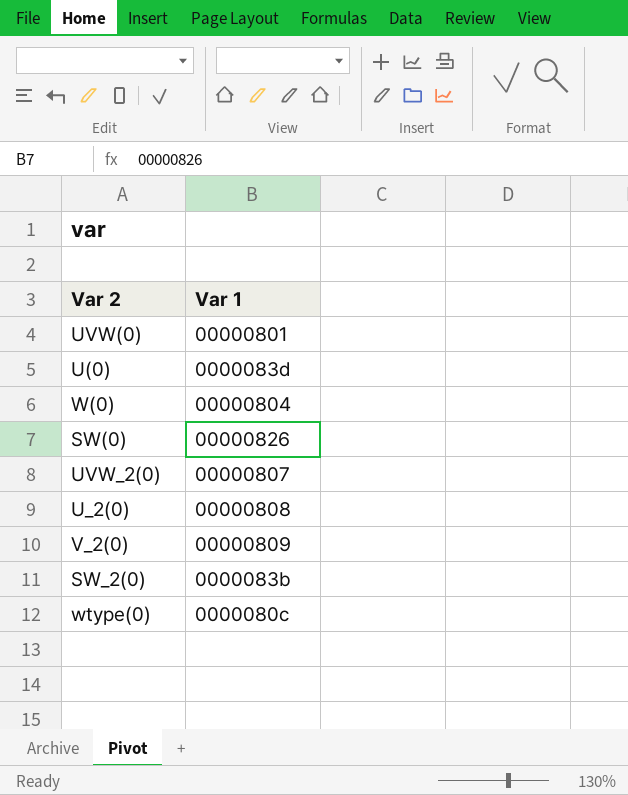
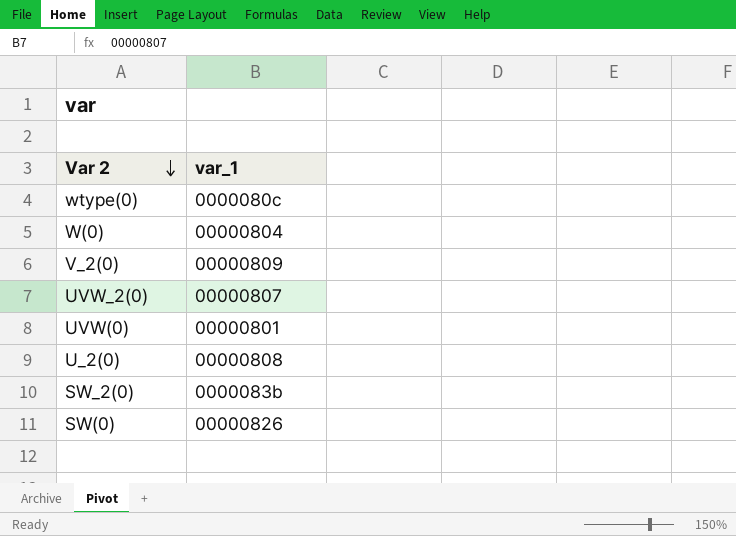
row order: none -> Var 2 descending
column name: Var 1 -> var_1
row U(0): 0000083d -> none

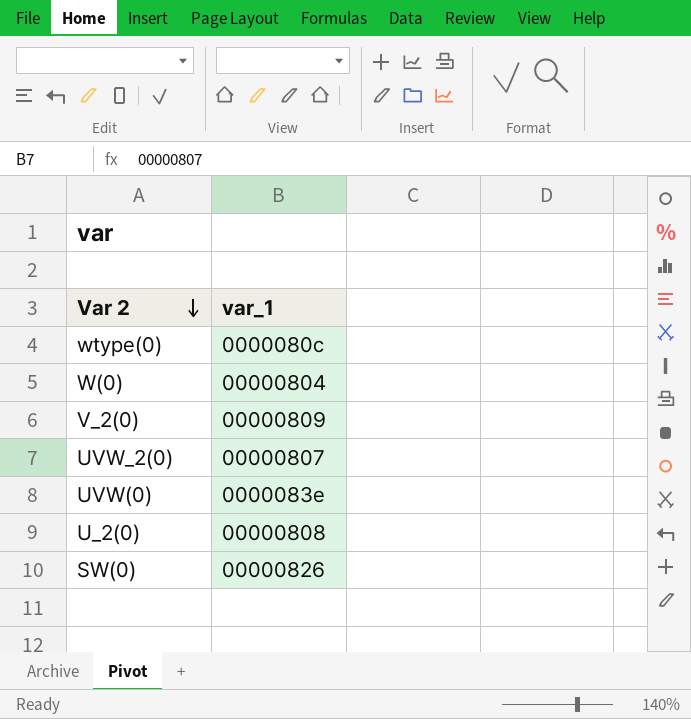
row SW_2(0): 0000083b -> none
UVW(0) | var_1: 00000801 -> 0000083e

